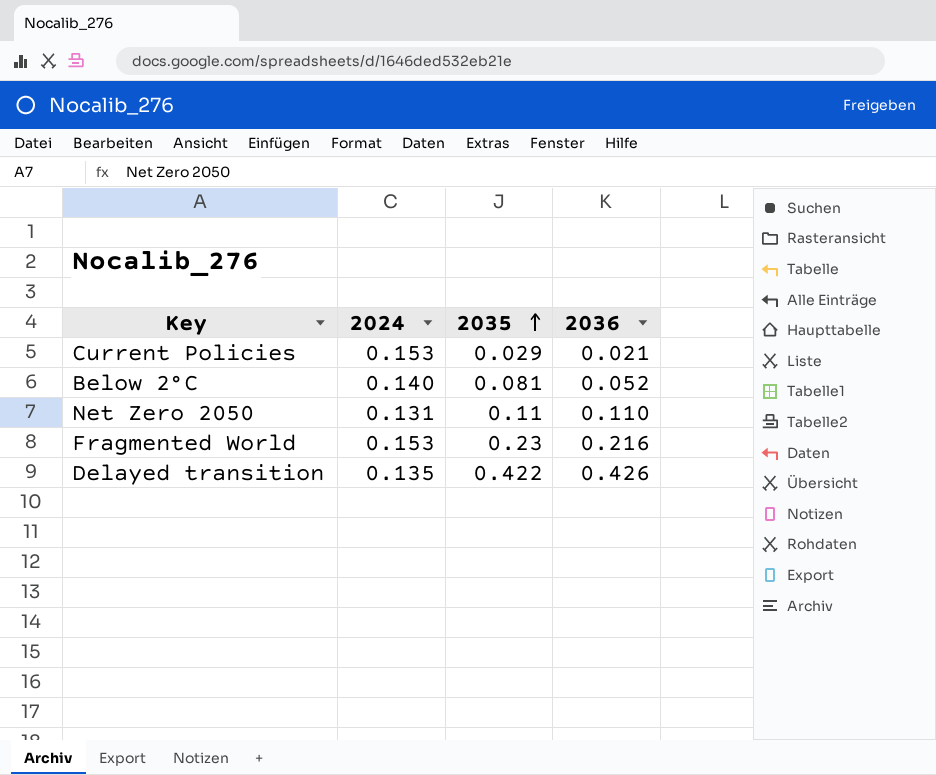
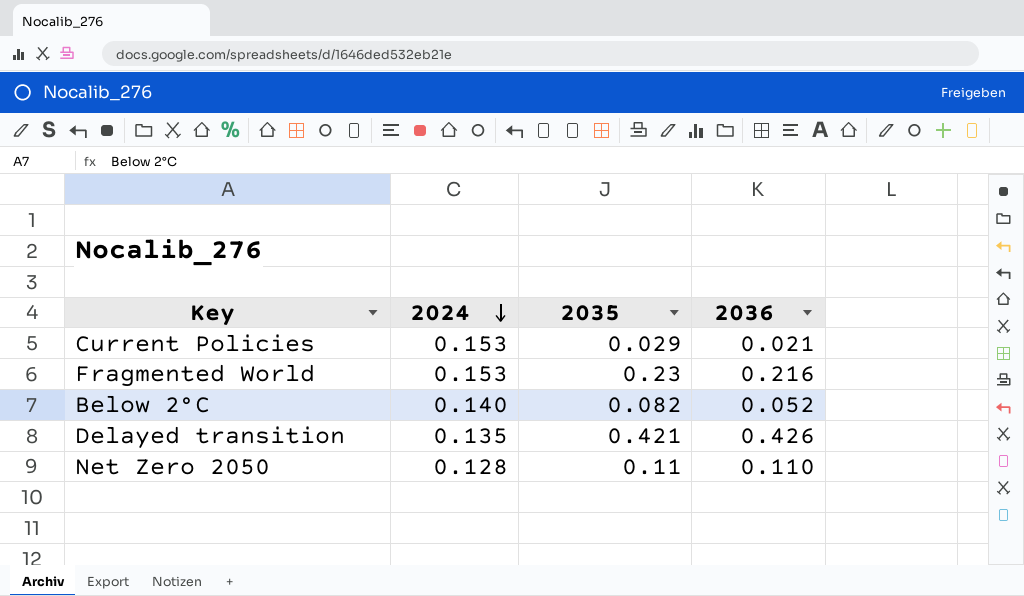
row order: 2035 ascending -> 2024 descending
Below 2°C | 2035: 0.081 -> 0.082
Delayed transition | 2035: 0.422 -> 0.421
Net Zero 2050 | 2024: 0.131 -> 0.128

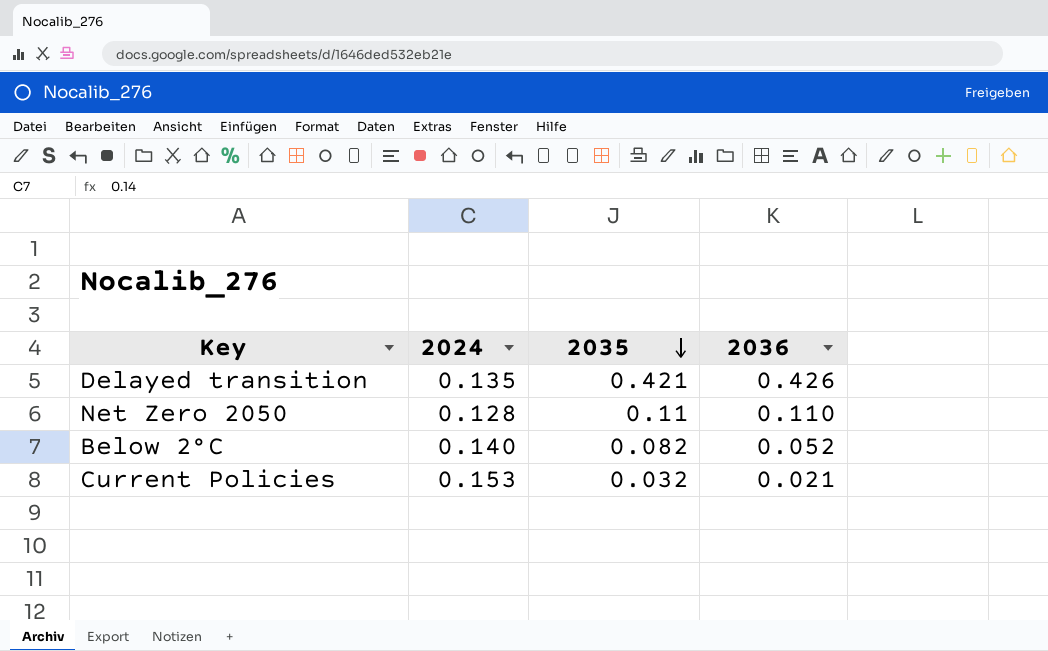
row order: 2024 descending -> 2035 descending
row Fragmented World: 0.153 | 0.23 | 0.216 -> none
Current Policies | 2035: 0.029 -> 0.032

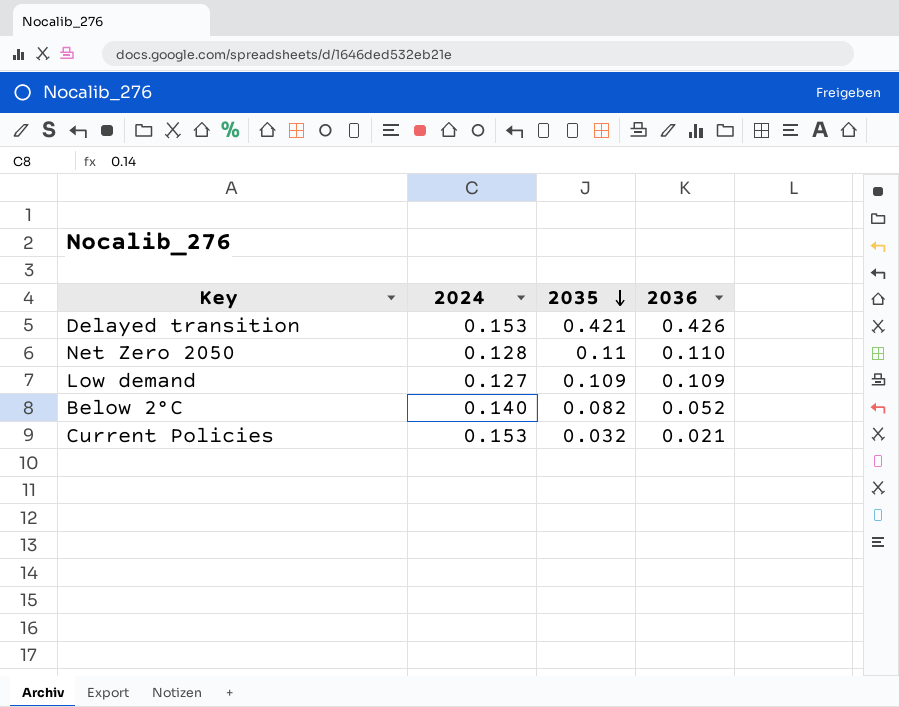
Delayed transition | 2024: 0.135 -> 0.153
row Low demand: none -> 0.127 | 0.109 | 0.109

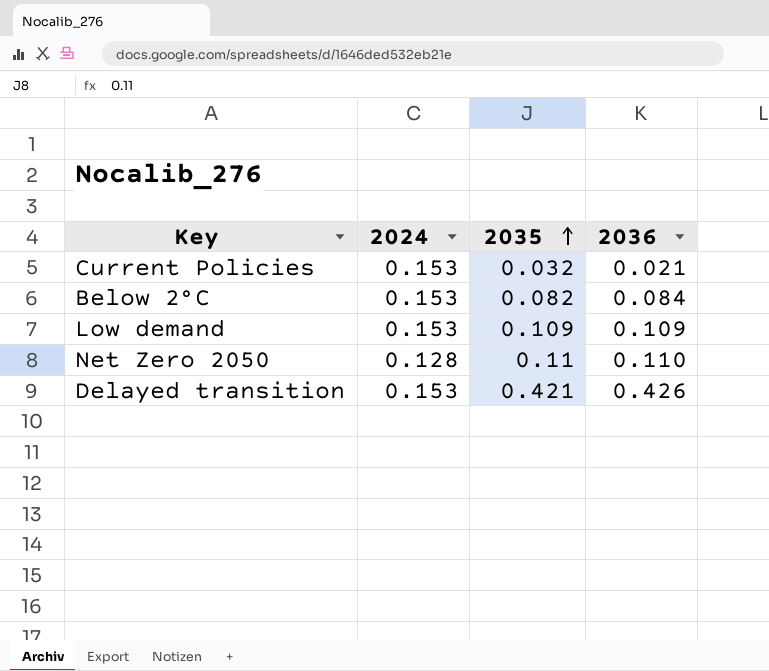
row order: 2035 descending -> 2035 ascending
Below 2°C | 2024: 0.140 -> 0.153
Below 2°C | 2036: 0.052 -> 0.084
Low demand | 2024: 0.127 -> 0.153

